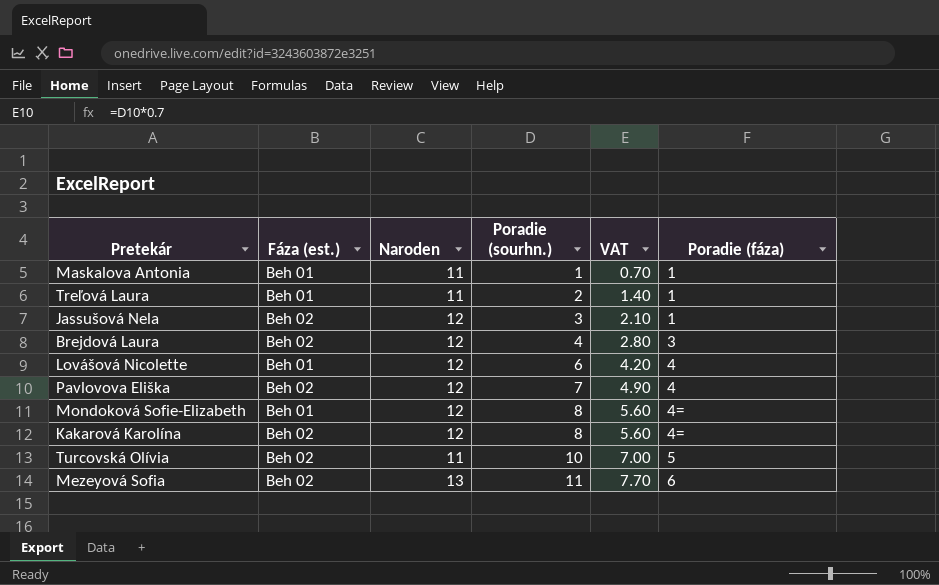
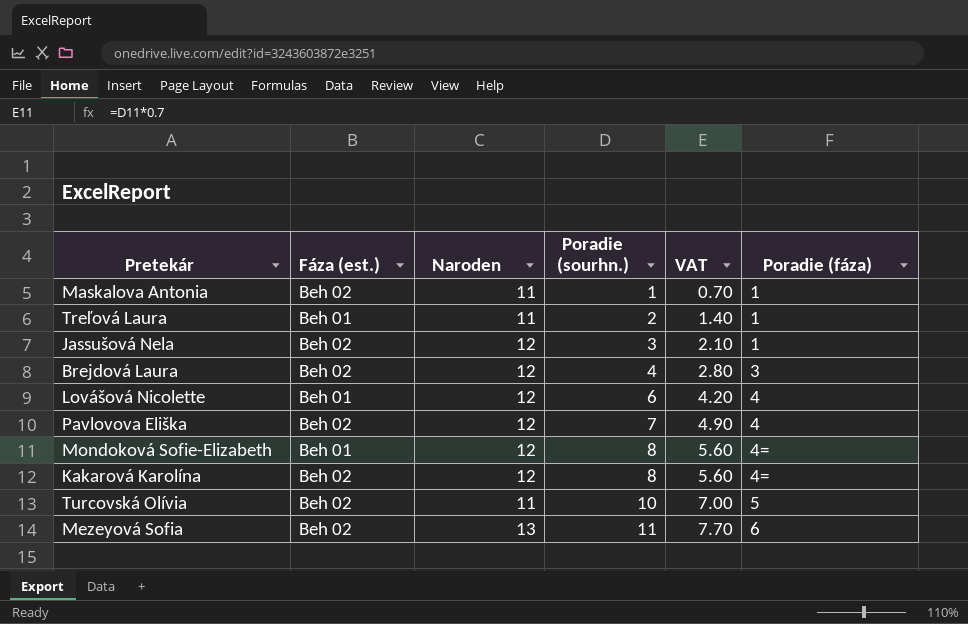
Maskalova Antonia | Fáza (est.): Beh 01 -> Beh 02

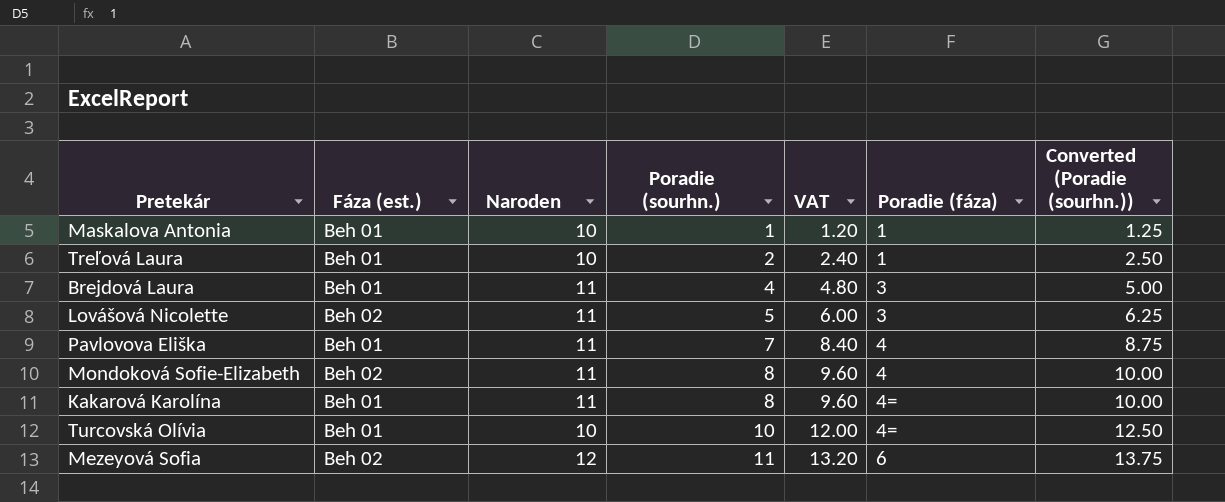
column VAT | formula: [Poradie (sourhn.)] * 0.7 -> [Poradie (sourhn.)] * 1.2
column Converted (Poradie (sourhn.)) | formula: none -> [Poradie (sourhn.)] * 1.25
row Jassušová Nela: Beh 02 | 12 | 3 | 2.10 | 1 -> none
Maskalova Antonia | Fáza (est.): Beh 02 -> Beh 01
Maskalova Antonia | Naroden: 11 -> 10
Treľová Laura | Naroden: 11 -> 10
Brejdová Laura | Fáza (est.): Beh 02 -> Beh 01
Brejdová Laura | Naroden: 12 -> 11
Lovášová Nicolette | Fáza (est.): Beh 01 -> Beh 02
Lovášová Nicolette | Naroden: 12 -> 11
Lovášová Nicolette | Poradie (sourhn.): 6 -> 5
Lovášová Nicolette | Poradie (fáza): 4 -> 3
Pavlovova Eliška | Fáza (est.): Beh 02 -> Beh 01
Pavlovova Eliška | Naroden: 12 -> 11
Mondoková Sofie-Elizabeth | Fáza (est.): Beh 01 -> Beh 02
Mondoková Sofie-Elizabeth | Naroden: 12 -> 11
Mondoková Sofie-Elizabeth | Poradie (fáza): 4= -> 4
Kakarová Karolína | Fáza (est.): Beh 02 -> Beh 01
Kakarová Karolína | Naroden: 12 -> 11
Turcovská Olívia | Fáza (est.): Beh 02 -> Beh 01
Turcovská Olívia | Naroden: 11 -> 10
Turcovská Olívia | Poradie (fáza): 5 -> 4=
Mezeyová Sofia | Naroden: 13 -> 12

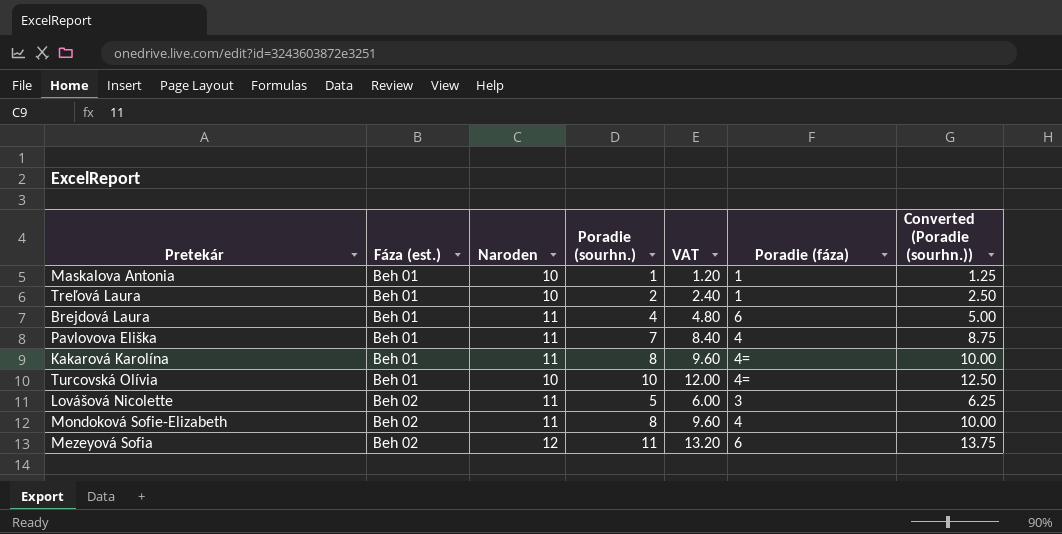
row order: Poradie (sourhn.) ascending -> Fáza (est.) ascending
Brejdová Laura | Poradie (fáza): 3 -> 6

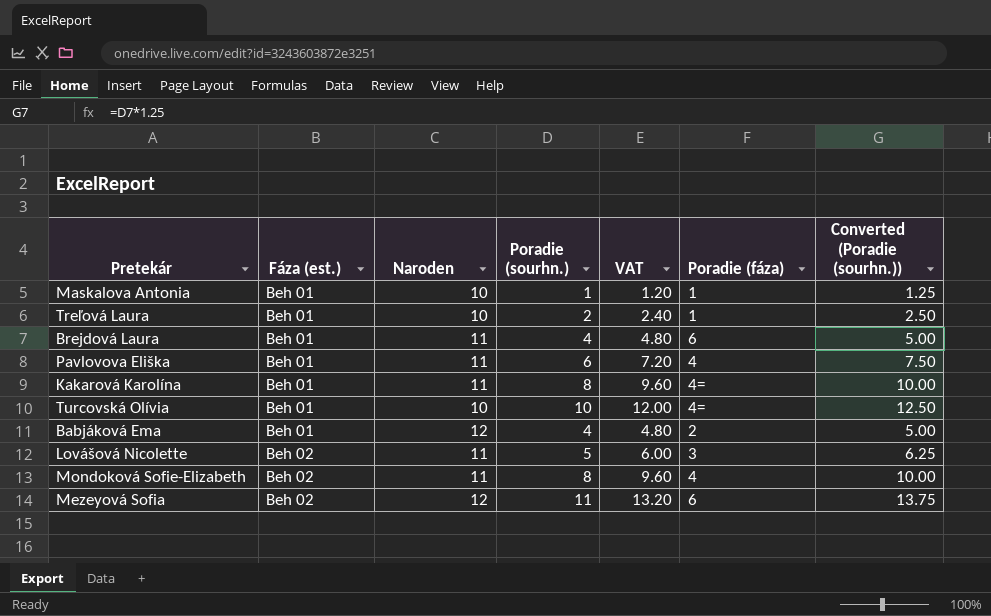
Pavlovova Eliška | Poradie (sourhn.): 7 -> 6
Pavlovova Eliška | VAT: 8.40 -> 7.20
Pavlovova Eliška | Converted (Poradie (sourhn.)): 8.75 -> 7.50
row Babjáková Ema: none -> Beh 01 | 12 | 4 | 4.80 | 2 | 5.00

